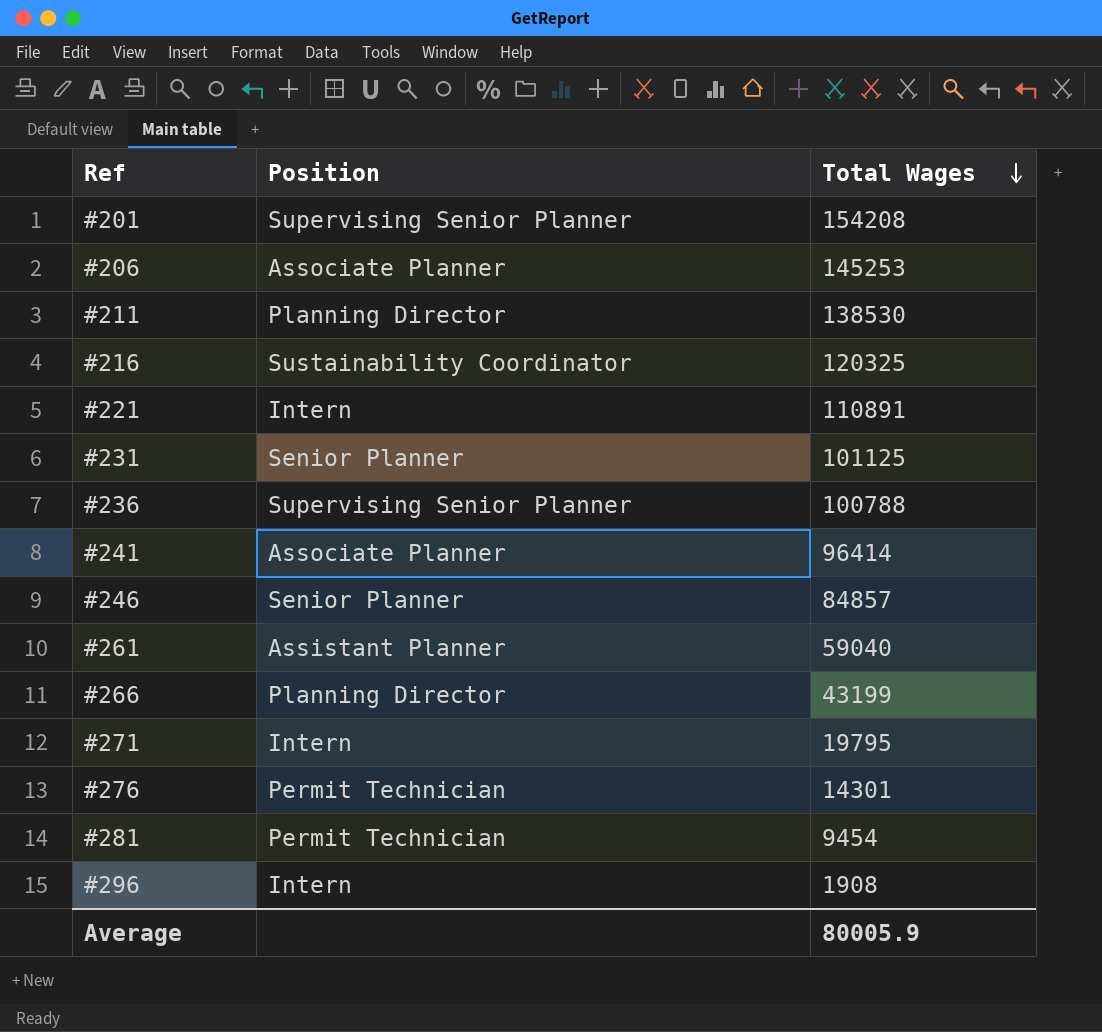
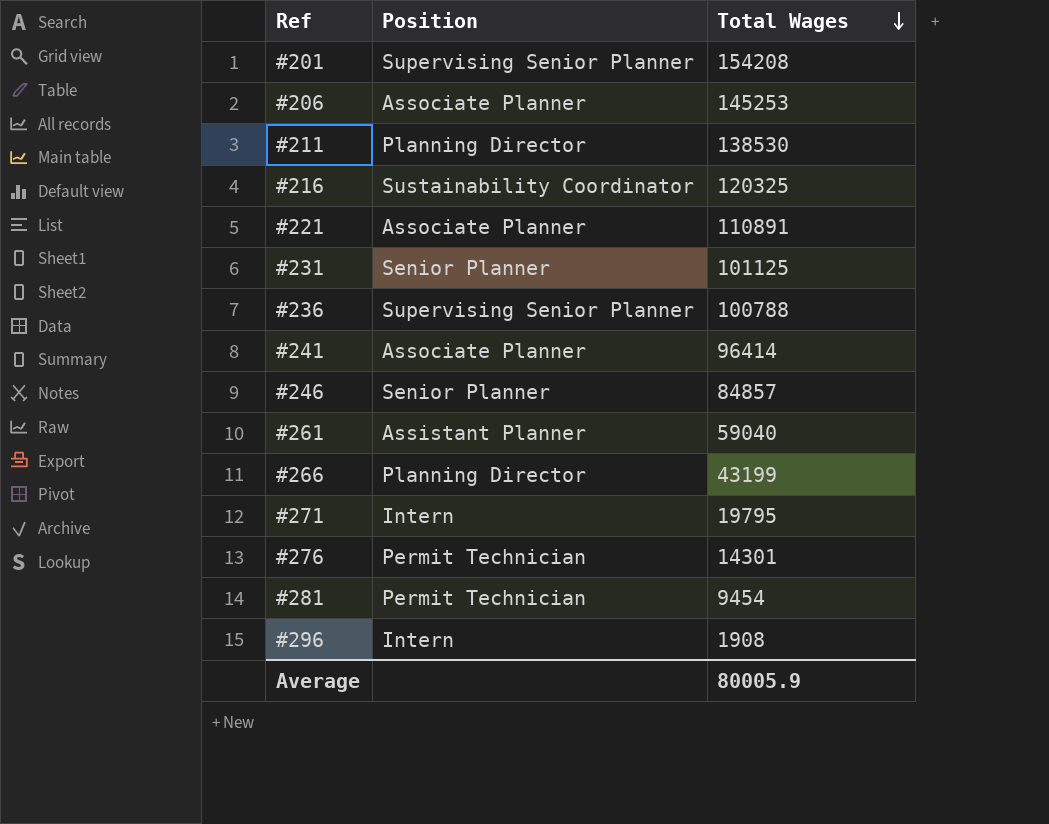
#221 | Position: Intern -> Associate Planner

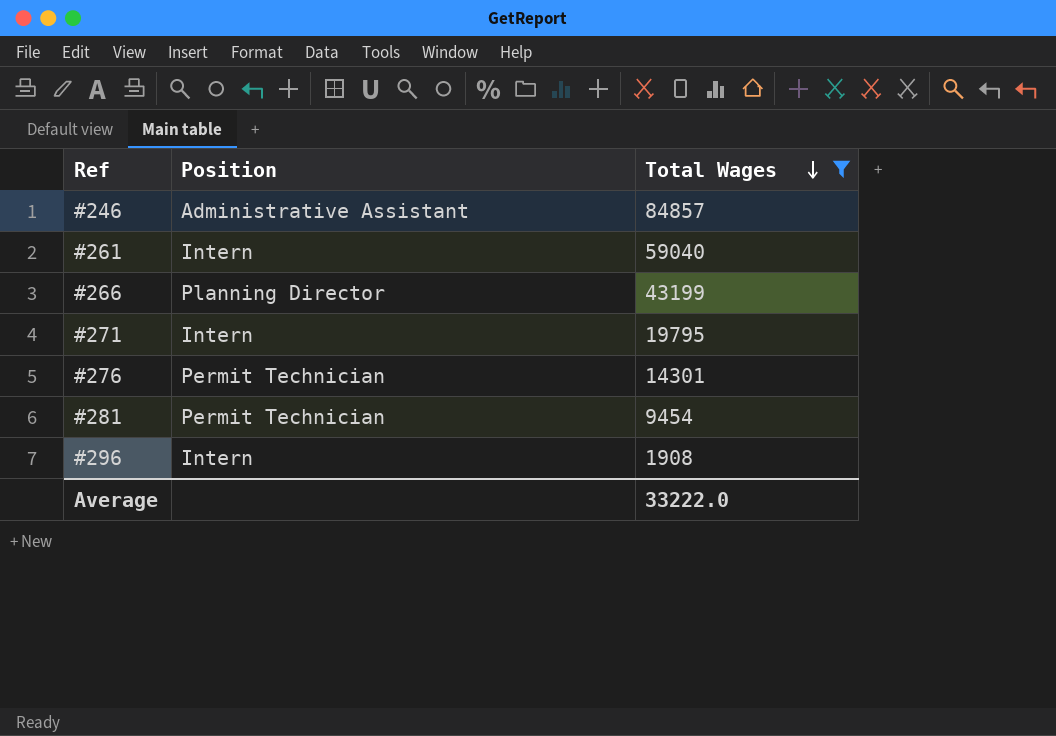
filter: none -> Total Wages <= 84857
#246 | Position: Senior Planner -> Administrative Assistant
#261 | Position: Assistant Planner -> Intern
Average | Total Wages: 80005.9 -> 33222.0

